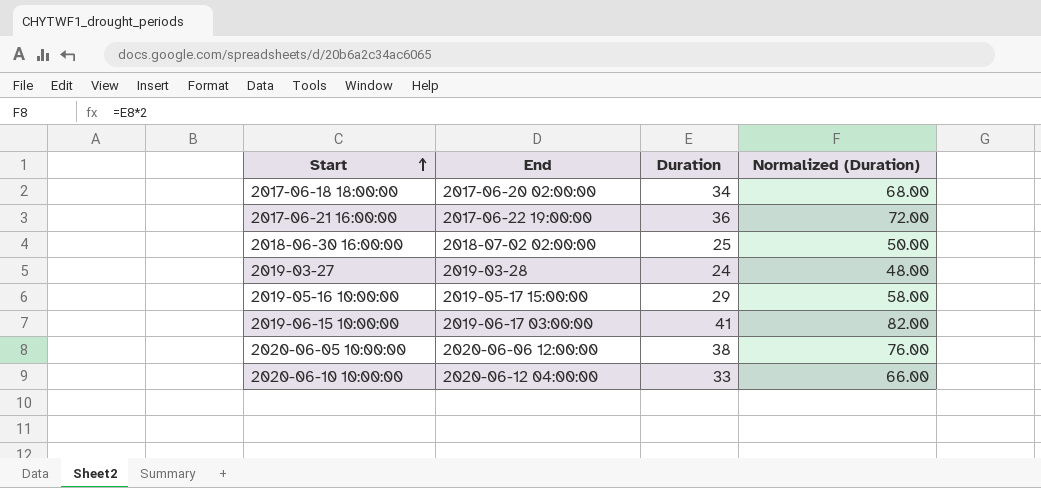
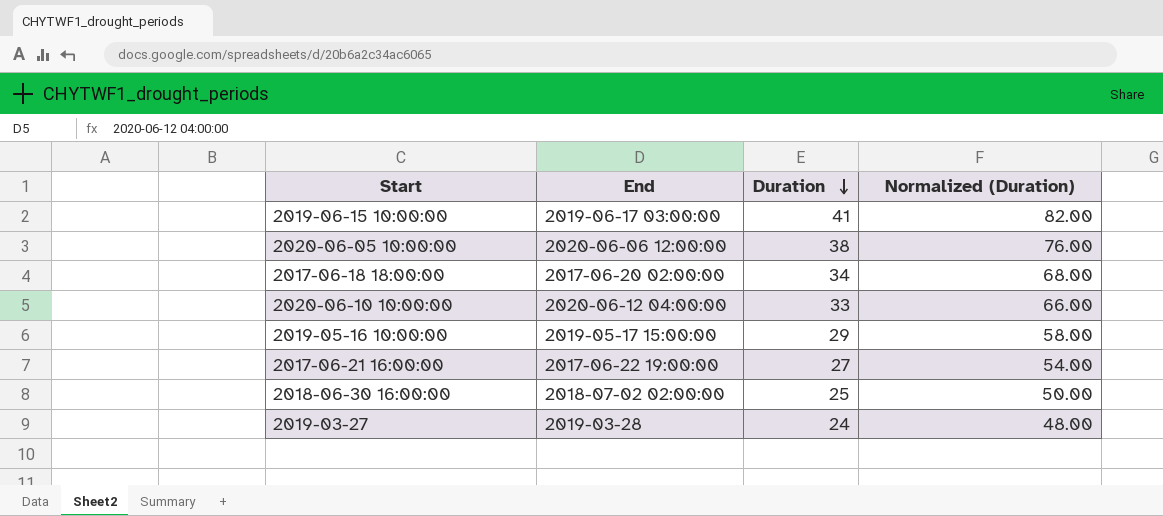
row order: Start ascending -> Duration descending
2017-06-21 16:00:00 | Duration: 36 -> 27
2017-06-21 16:00:00 | Normalized (Duration): 72.00 -> 54.00

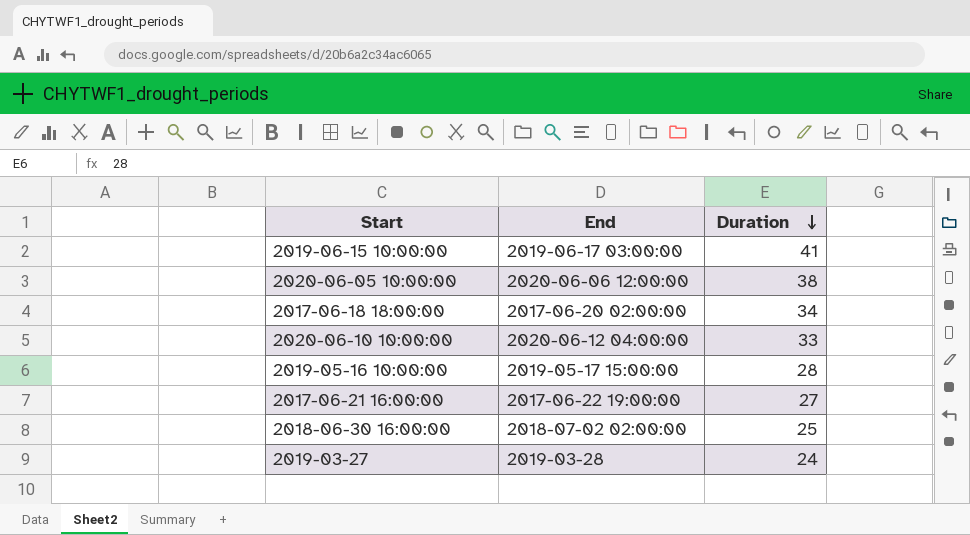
column Normalized (Duration) | formula: [Duration] * 2 -> none
2019-05-16 10:00:00 | Duration: 29 -> 28

